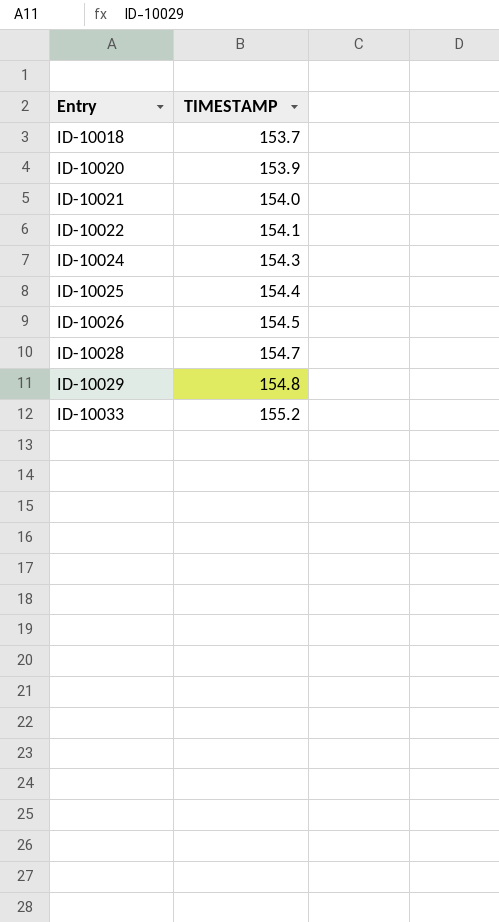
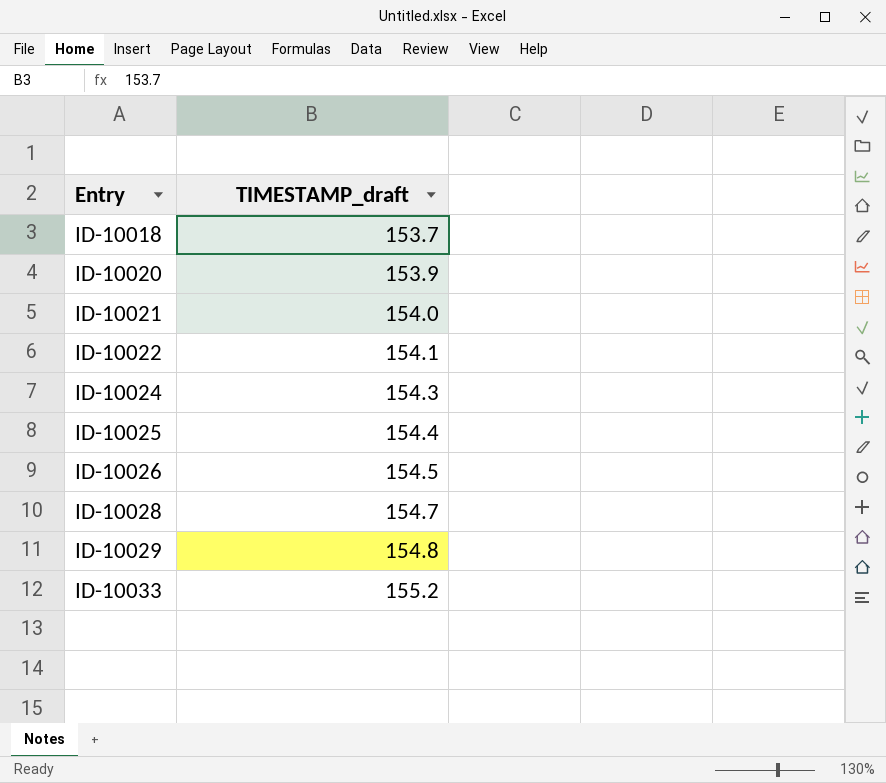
column name: TIMESTAMP -> TIMESTAMP_draft

